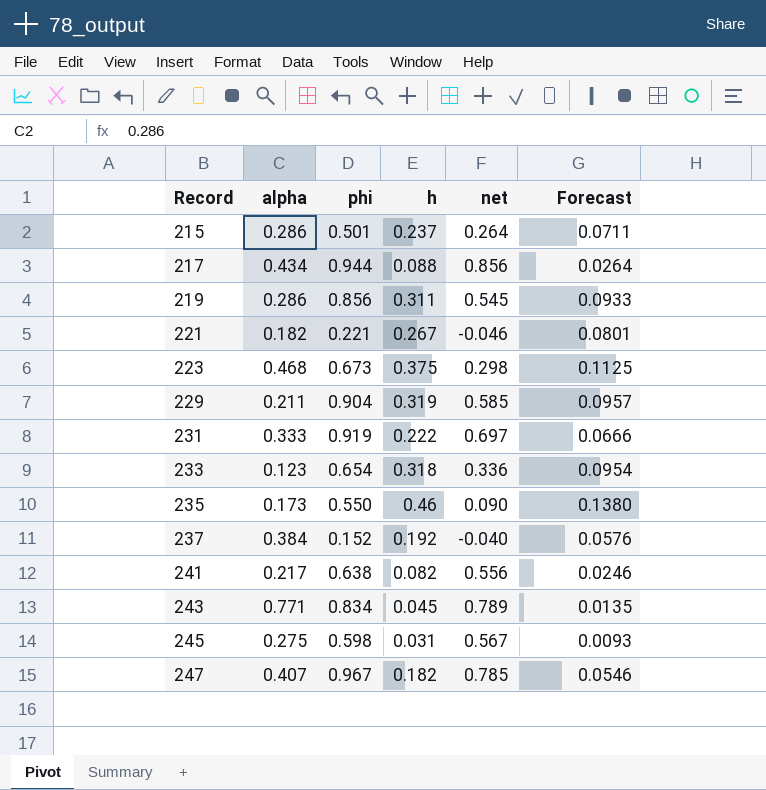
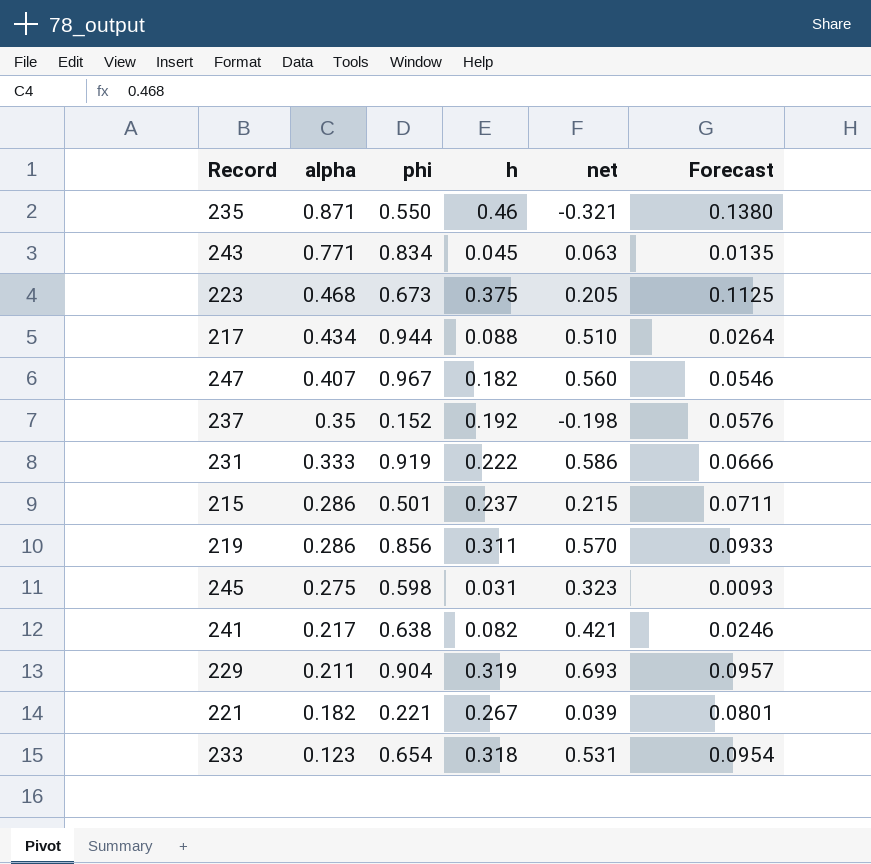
row order: Record ascending -> alpha descending
column net | formula: [phi] - [h] -> [phi] - [alpha]
235 | alpha: 0.173 -> 0.871
237 | alpha: 0.384 -> 0.35

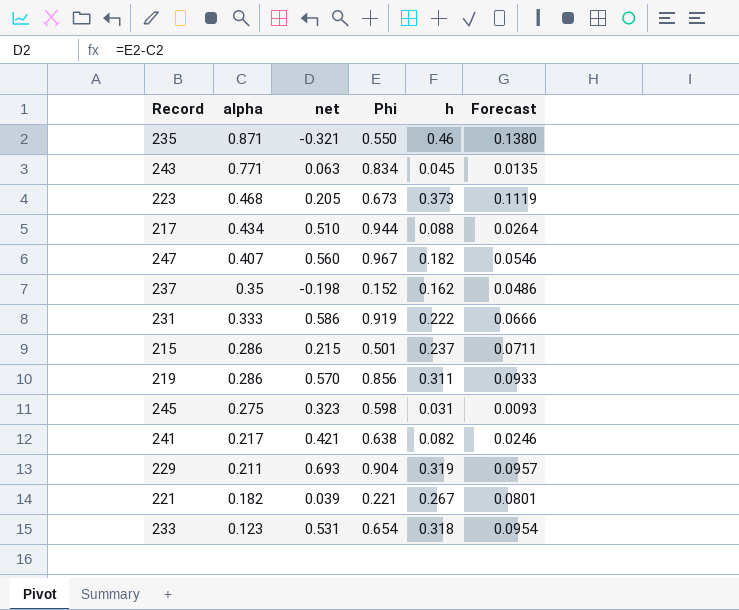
column net | position: 5 -> 3
column name: phi -> Phi
223 | h: 0.375 -> 0.373
223 | Forecast: 0.1125 -> 0.1119
237 | h: 0.192 -> 0.162
237 | Forecast: 0.0576 -> 0.0486

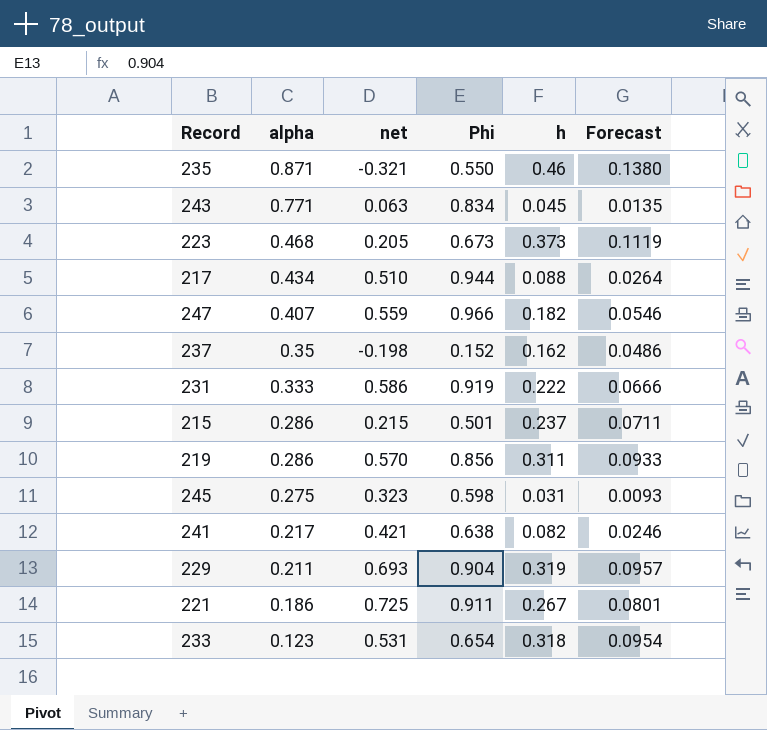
247 | net: 0.560 -> 0.559
247 | Phi: 0.967 -> 0.966
221 | alpha: 0.182 -> 0.186
221 | net: 0.039 -> 0.725
221 | Phi: 0.221 -> 0.911

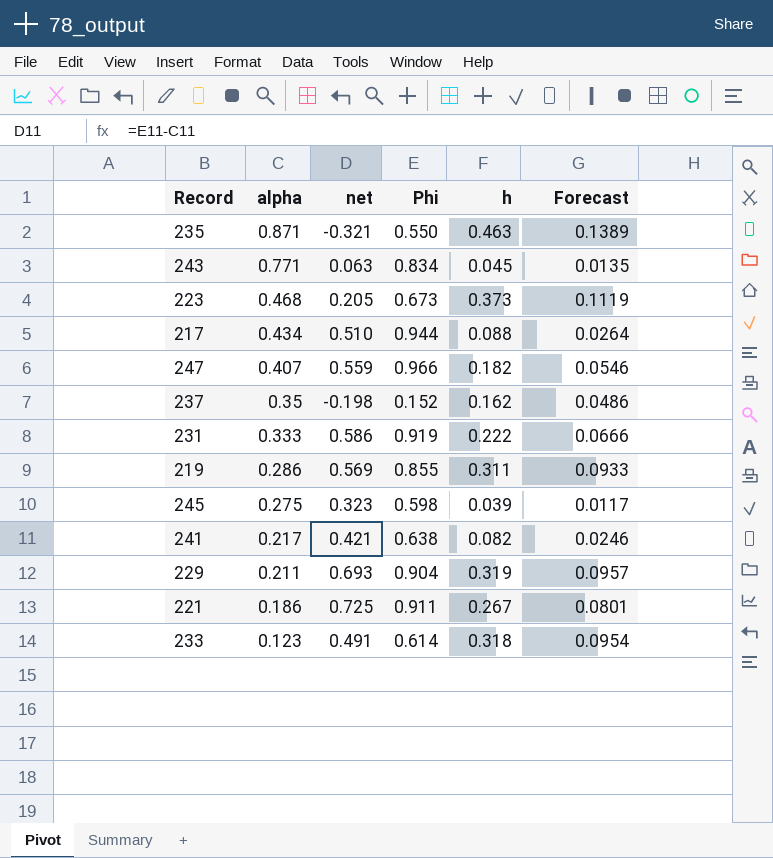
row 215: 0.286 | 0.215 | 0.501 | 0.237 | 0.0711 -> none
235 | h: 0.46 -> 0.463
235 | Forecast: 0.1380 -> 0.1389
219 | net: 0.570 -> 0.569
219 | Phi: 0.856 -> 0.855
245 | h: 0.031 -> 0.039
245 | Forecast: 0.0093 -> 0.0117
233 | net: 0.531 -> 0.491
233 | Phi: 0.654 -> 0.614

